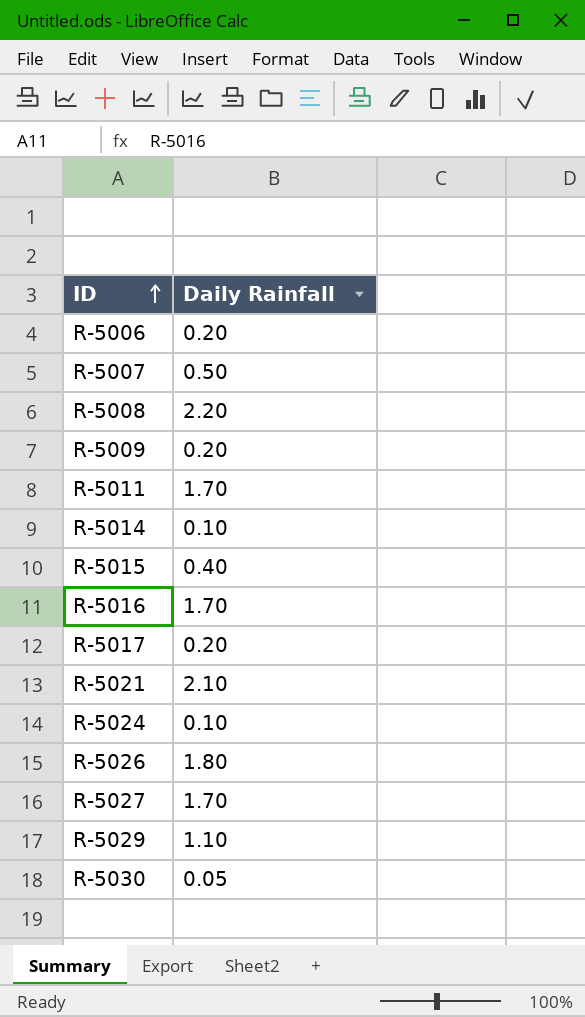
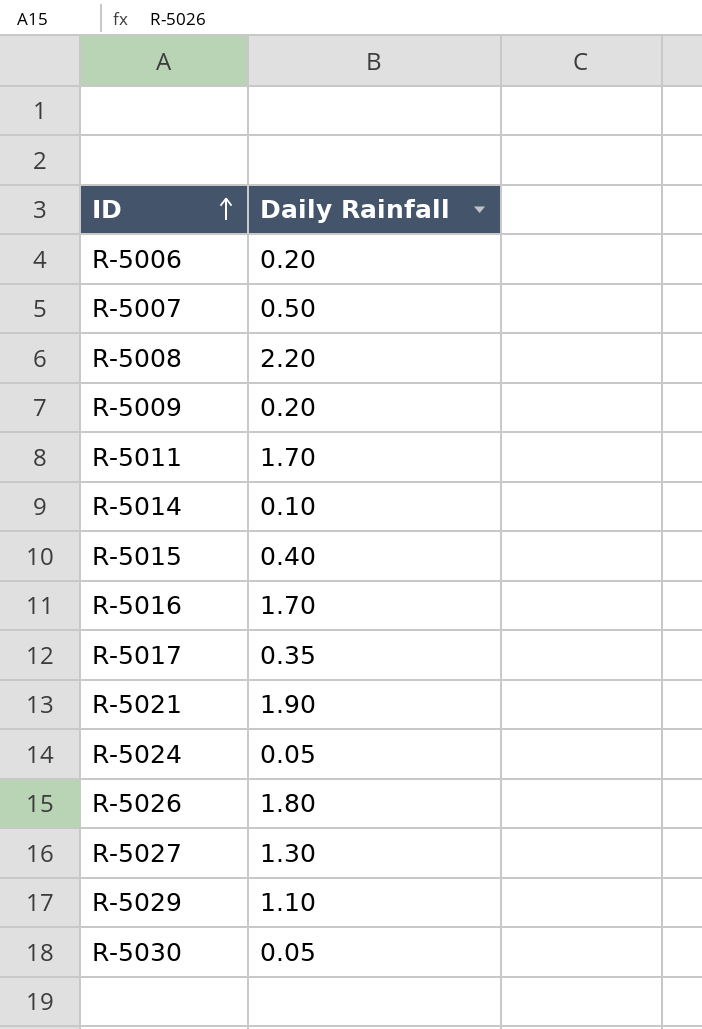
R-5017 | Daily Rainfall: 0.20 -> 0.35
R-5021 | Daily Rainfall: 2.10 -> 1.90
R-5024 | Daily Rainfall: 0.10 -> 0.05
R-5027 | Daily Rainfall: 1.70 -> 1.30

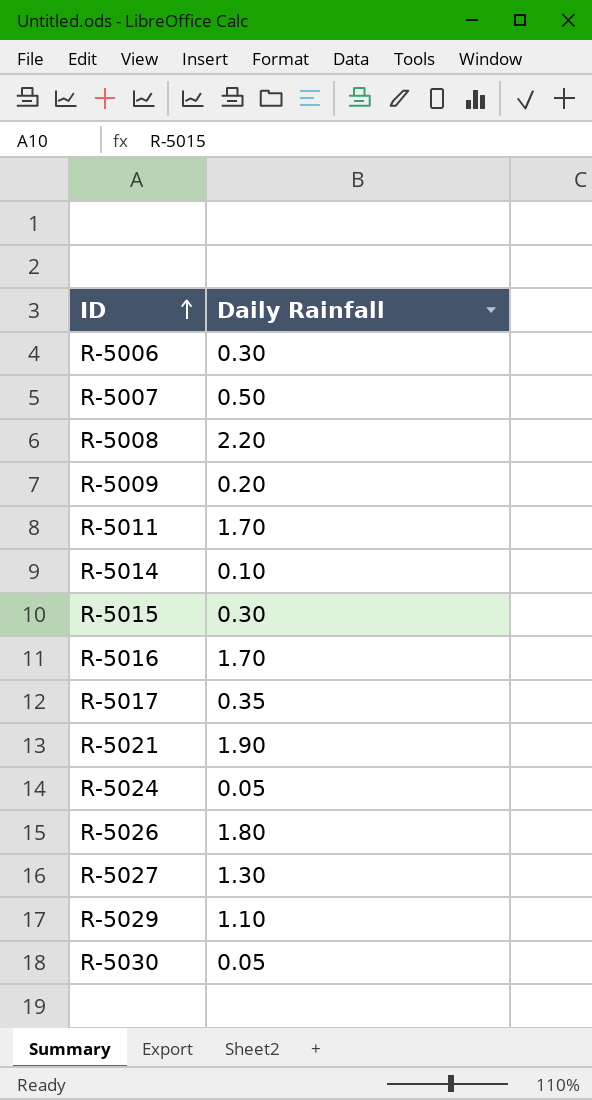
R-5006 | Daily Rainfall: 0.20 -> 0.30
R-5015 | Daily Rainfall: 0.40 -> 0.30

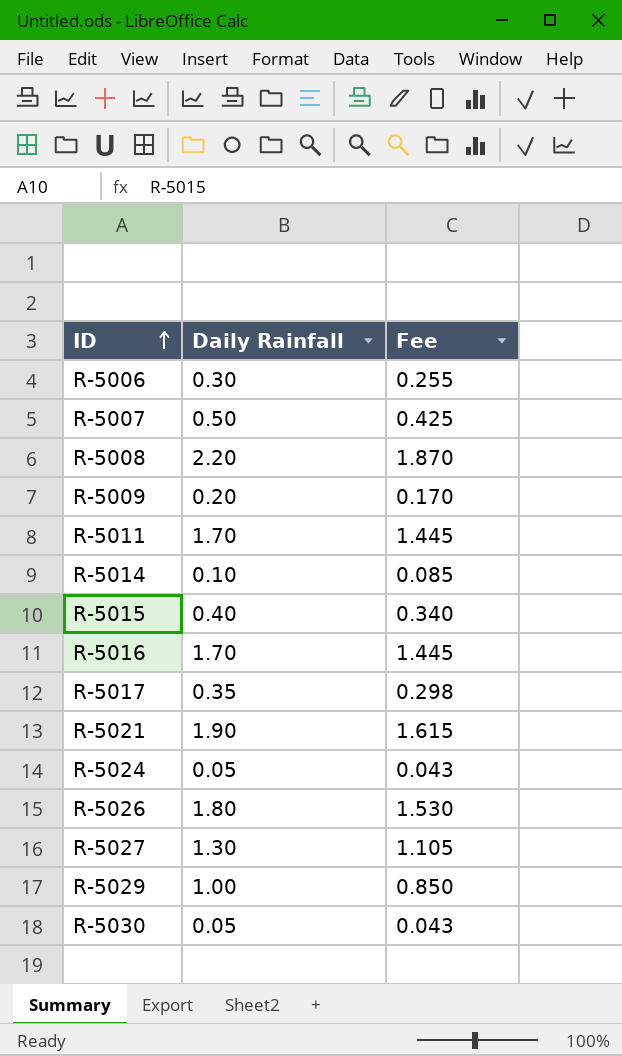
column Fee | formula: none -> [Daily Rainfall] * 0.85
R-5015 | Daily Rainfall: 0.30 -> 0.40
R-5029 | Daily Rainfall: 1.10 -> 1.00

